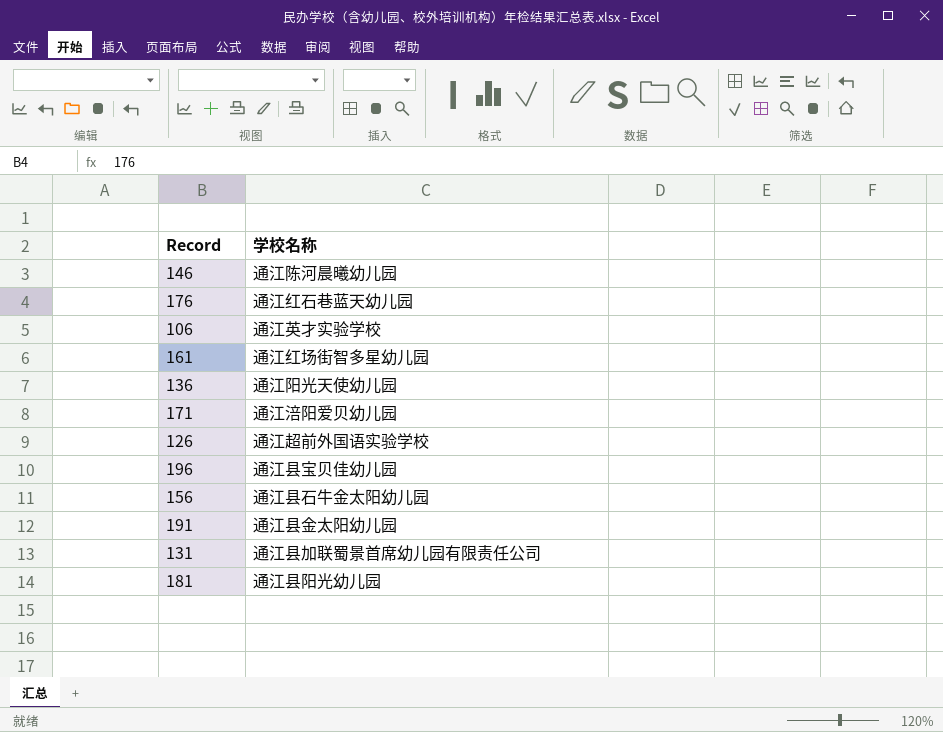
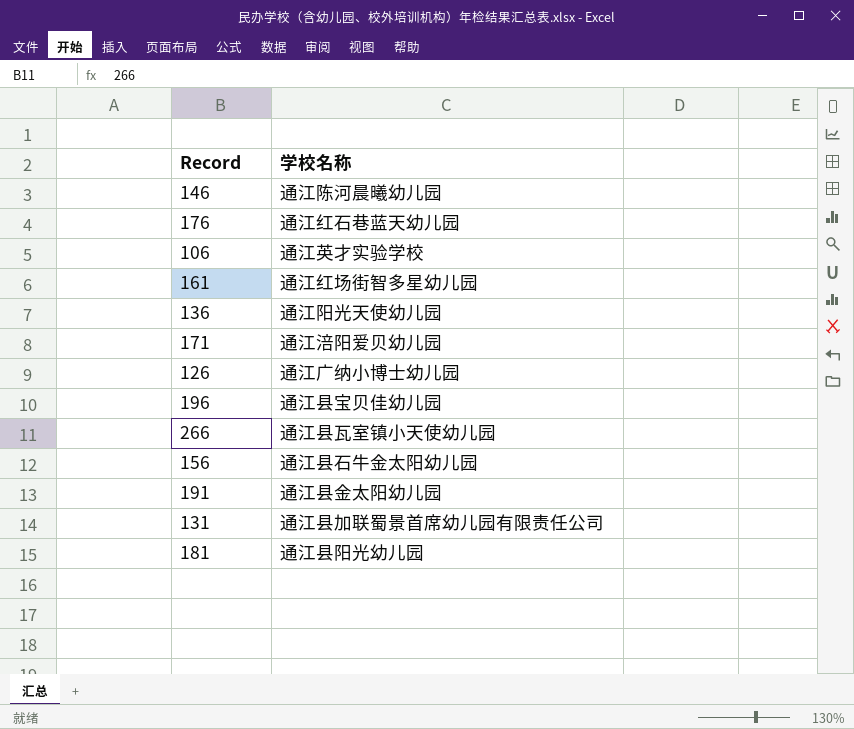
126 | 学校名称: 通江超前外国语实验学校 -> 通江广纳小博士幼儿园
row 266: none -> 通江县瓦室镇小天使幼儿园

